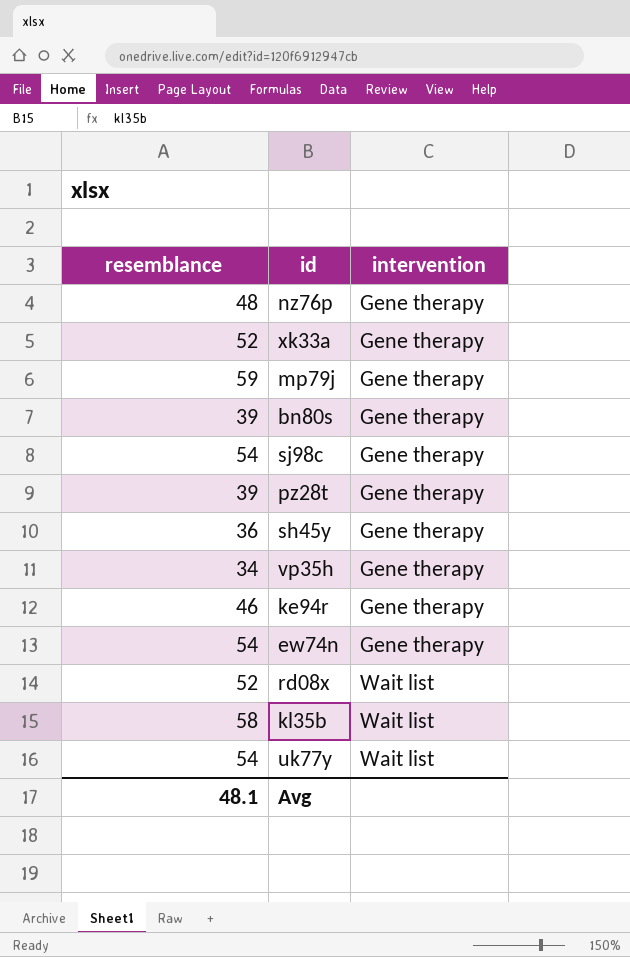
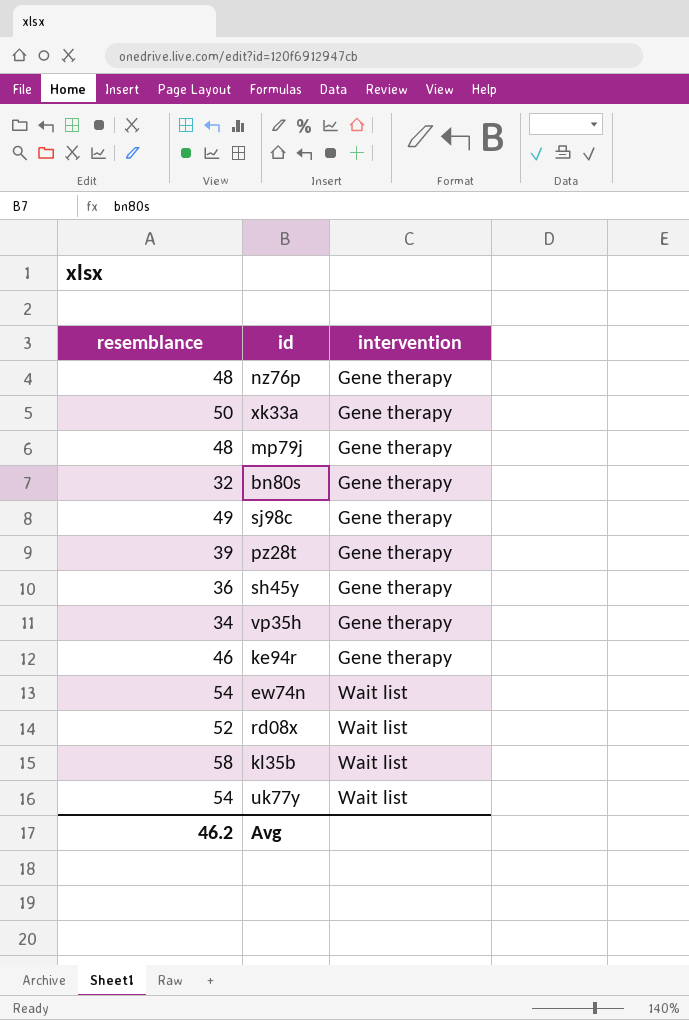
xk33a | resemblance: 52 -> 50
mp79j | resemblance: 59 -> 48
bn80s | resemblance: 39 -> 32
sj98c | resemblance: 54 -> 49
ew74n | intervention: Gene therapy -> Wait list
Avg | resemblance: 48.1 -> 46.2

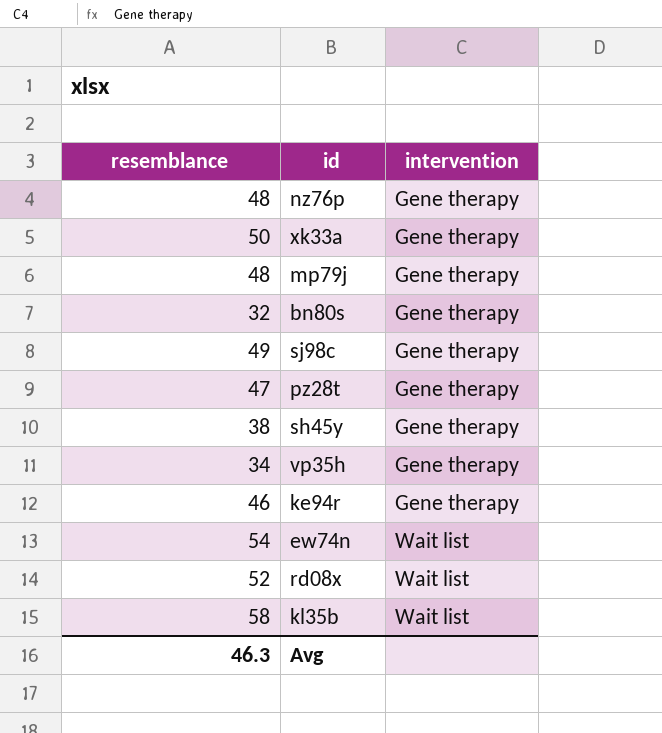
row uk77y: 54 | Wait list -> none
pz28t | resemblance: 39 -> 47
sh45y | resemblance: 36 -> 38
Avg | resemblance: 46.2 -> 46.3

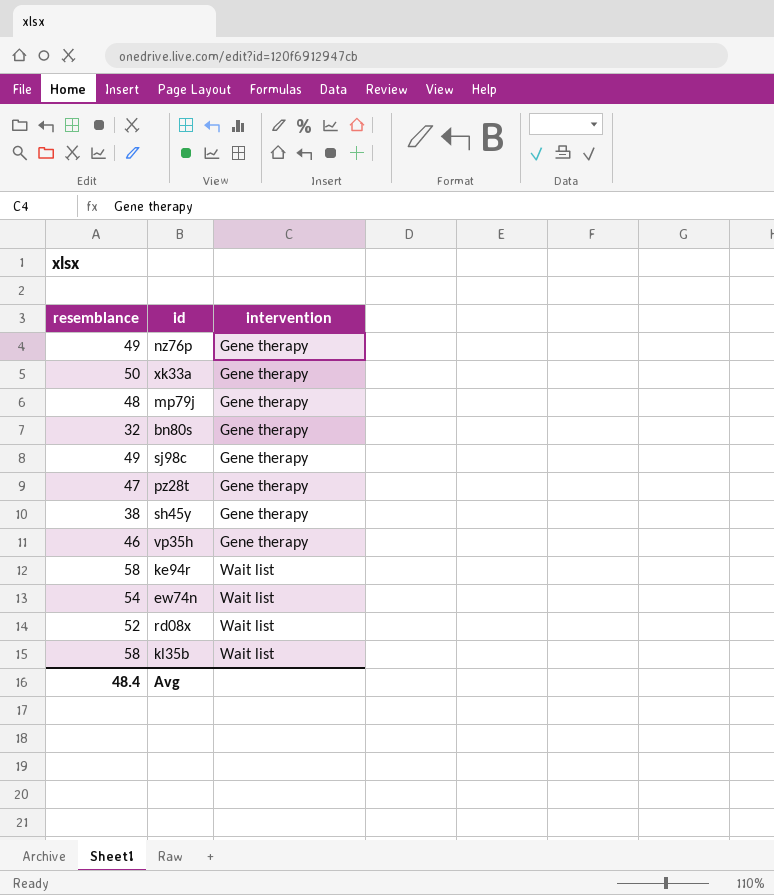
nz76p | resemblance: 48 -> 49
vp35h | resemblance: 34 -> 46
ke94r | resemblance: 46 -> 58
ke94r | intervention: Gene therapy -> Wait list
Avg | resemblance: 46.3 -> 48.4

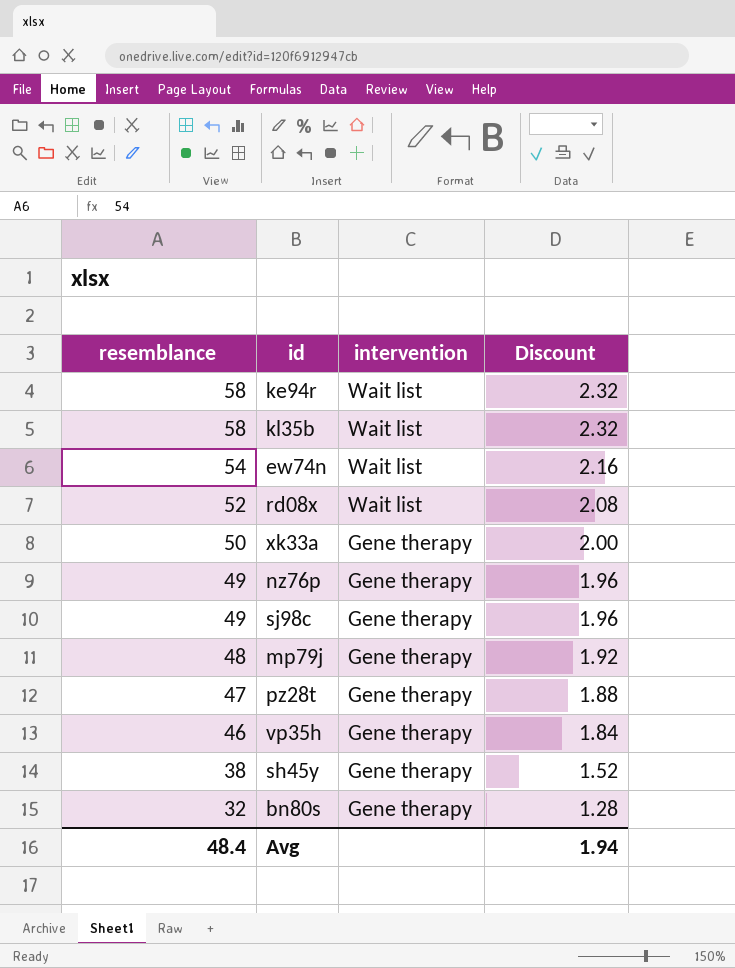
row order: intervention ascending -> resemblance descending
column Discount | formula: none -> [resemblance] * 0.04

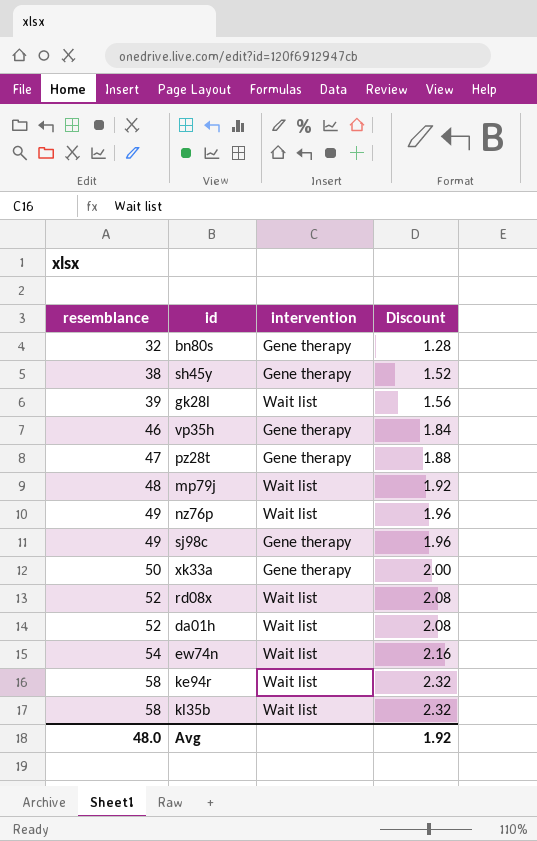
row order: resemblance descending -> resemblance ascending
row gk28l: none -> 39 | Wait list | 1.56
mp79j | intervention: Gene therapy -> Wait list
nz76p | intervention: Gene therapy -> Wait list
row da01h: none -> 52 | Wait list | 2.08
Avg | resemblance: 48.4 -> 48.0
Avg | Discount: 1.94 -> 1.92

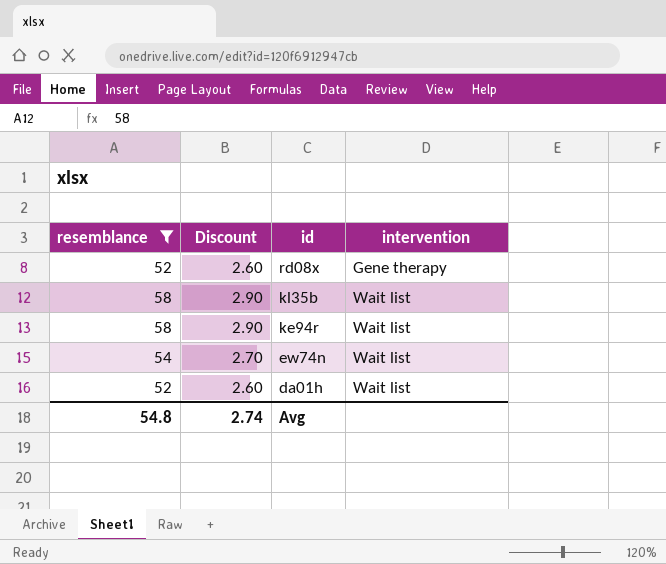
filter: none -> resemblance >= 52
row order: resemblance ascending -> id descending
column Discount | formula: [resemblance] * 0.04 -> [resemblance] * 0.05
column Discount | position: 4 -> 2
rd08x | intervention: Wait list -> Gene therapy
Avg | resemblance: 48.0 -> 54.8
Avg | Discount: 1.92 -> 2.74

